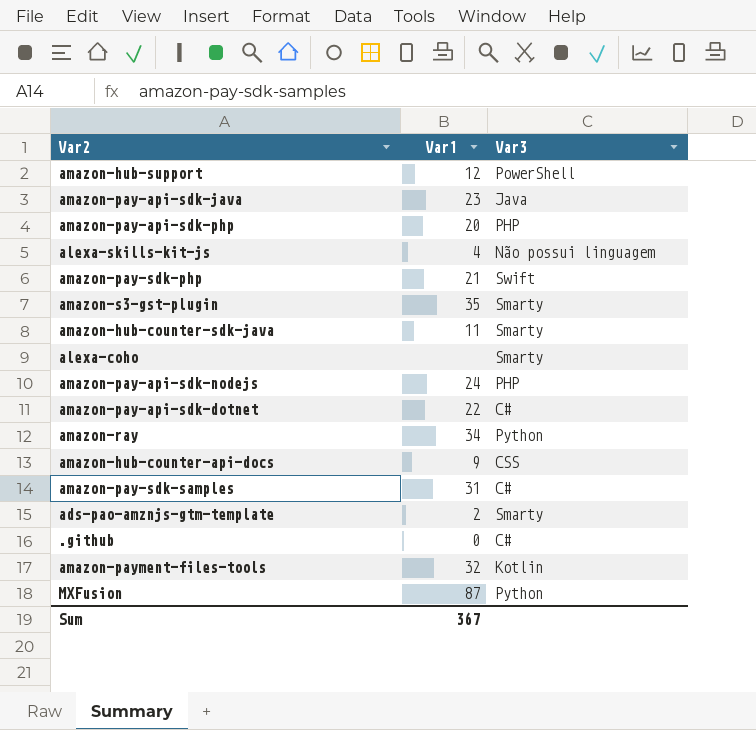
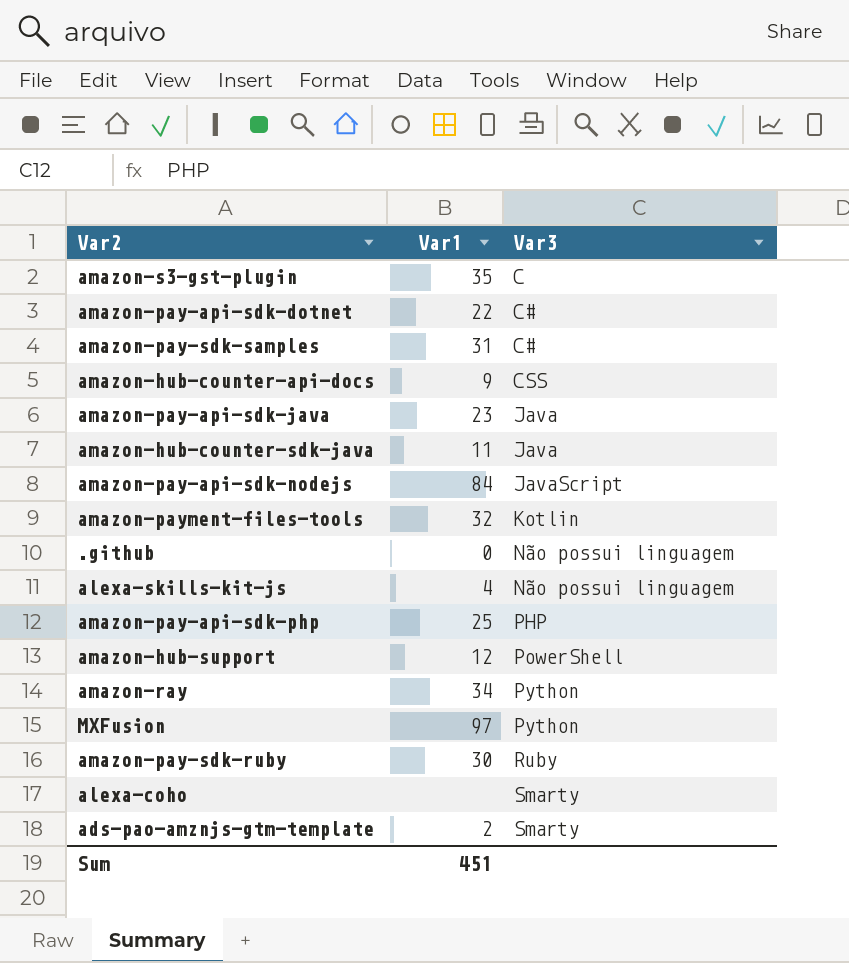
row order: none -> Var3 ascending
row amazon-pay-sdk-php: 21 | Swift -> none
amazon-s3-gst-plugin | Var3: Smarty -> C
amazon-hub-counter-sdk-java | Var3: Smarty -> Java
amazon-pay-api-sdk-nodejs | Var1: 24 -> 84
amazon-pay-api-sdk-nodejs | Var3: PHP -> JavaScript
.github | Var3: C# -> Não possui linguagem
amazon-pay-api-sdk-php | Var1: 20 -> 25
MXFusion | Var1: 87 -> 97
row amazon-pay-sdk-ruby: none -> 30 | Ruby
Sum | Var1: 367 -> 451

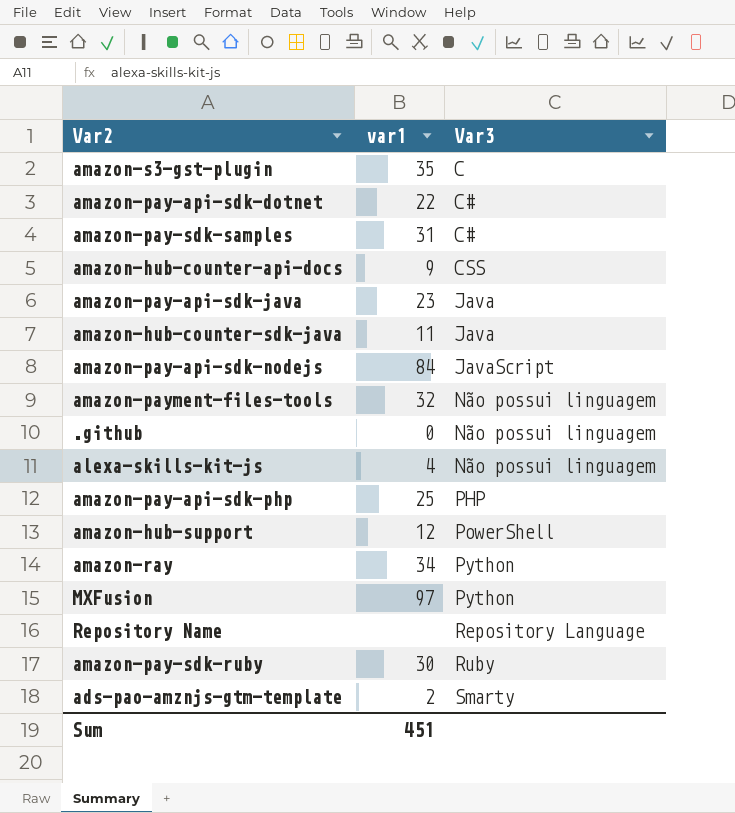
column name: Var1 -> var1
row alexa-coho: none | Smarty -> none
amazon-payment-files-tools | Var3: Kotlin -> Não possui linguagem
row Repository Name: none -> none | Repository Language

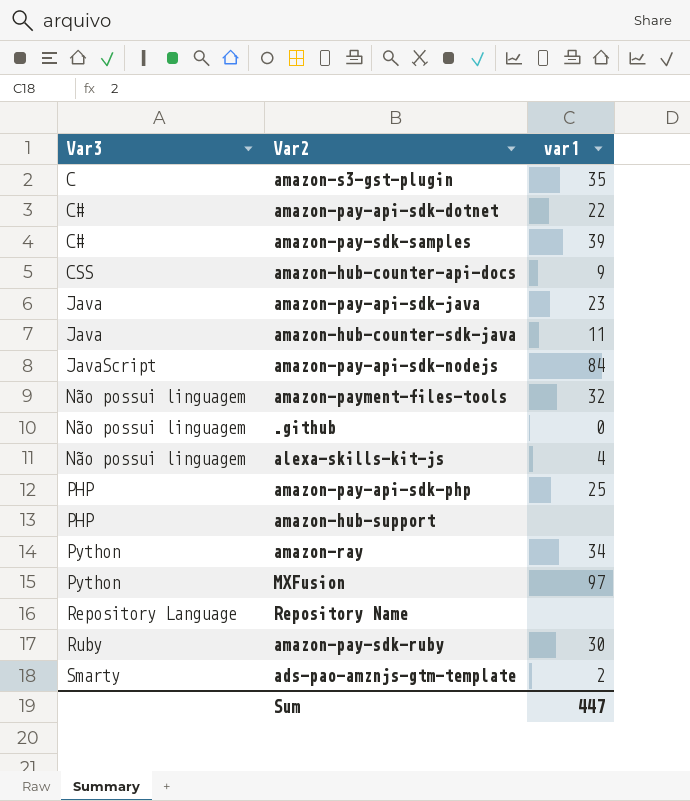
column Var3 | position: 3 -> 1
amazon-pay-sdk-samples | var1: 31 -> 39
amazon-hub-support | Var3: PowerShell -> PHP
amazon-hub-support | var1: 12 -> none
Sum | var1: 451 -> 447

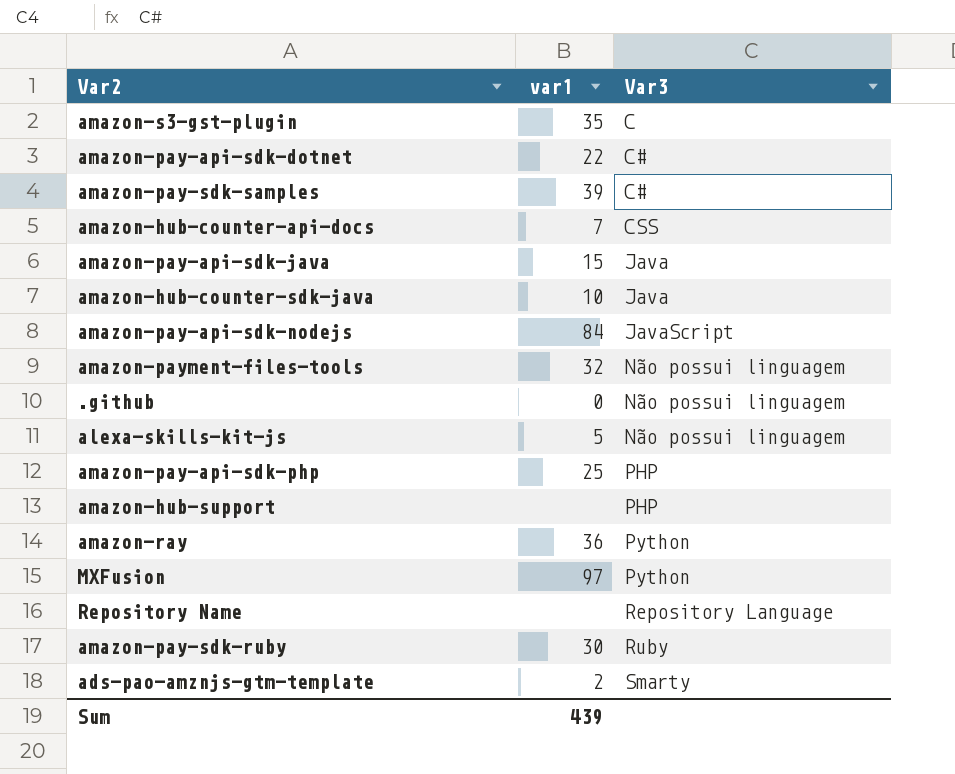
column Var3 | position: 1 -> 3
amazon-hub-counter-api-docs | var1: 9 -> 7
amazon-pay-api-sdk-java | var1: 23 -> 15
amazon-hub-counter-sdk-java | var1: 11 -> 10
alexa-skills-kit-js | var1: 4 -> 5
amazon-ray | var1: 34 -> 36
Sum | var1: 447 -> 439

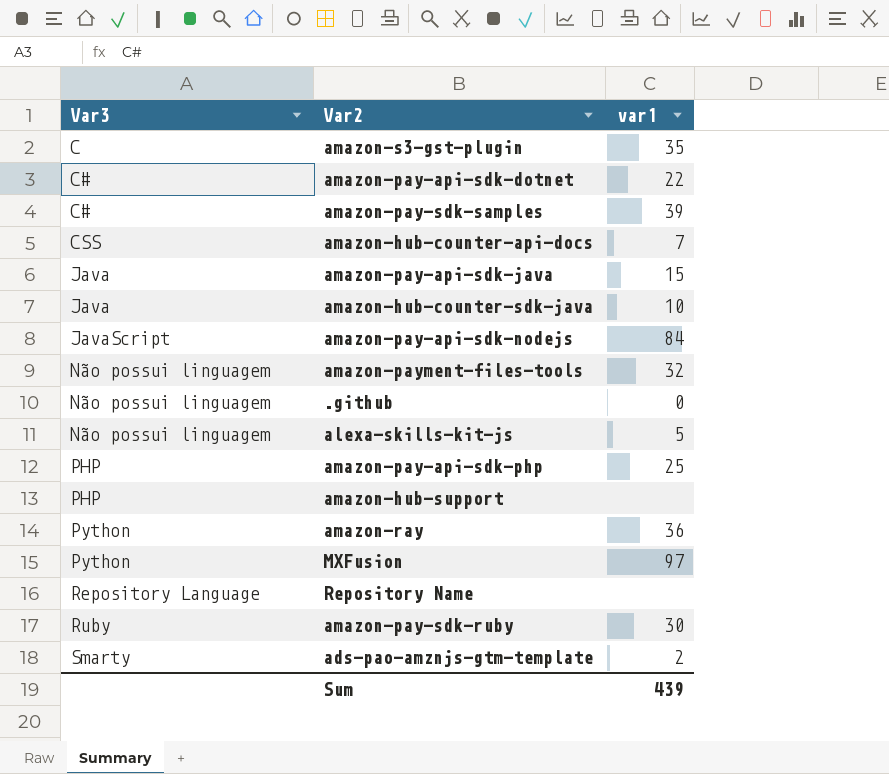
column Var3 | position: 3 -> 1

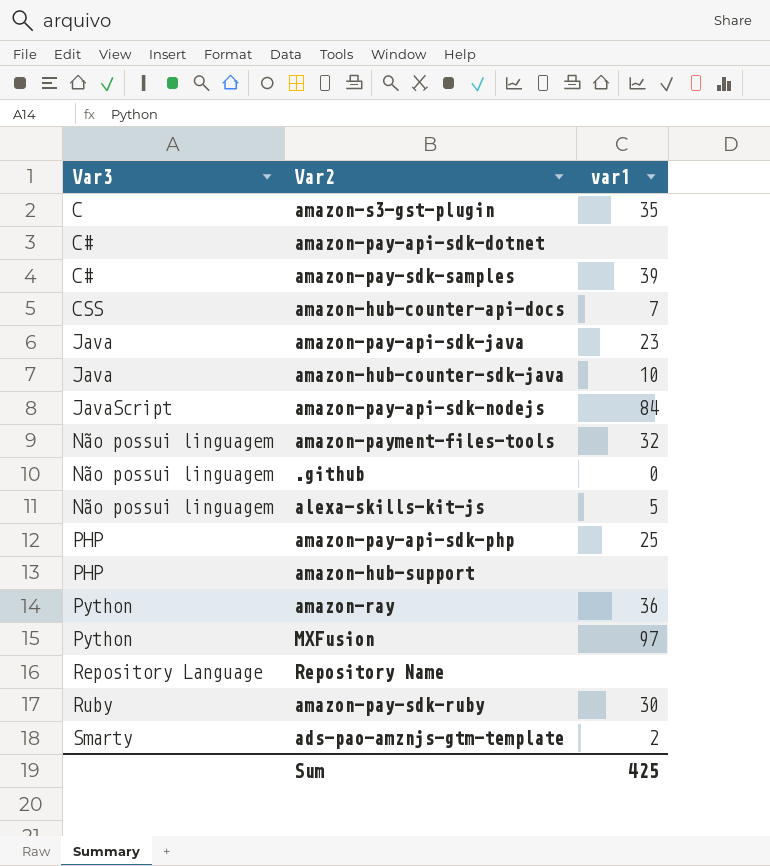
amazon-pay-api-sdk-dotnet | var1: 22 -> none
amazon-pay-api-sdk-java | var1: 15 -> 23
Sum | var1: 439 -> 425

